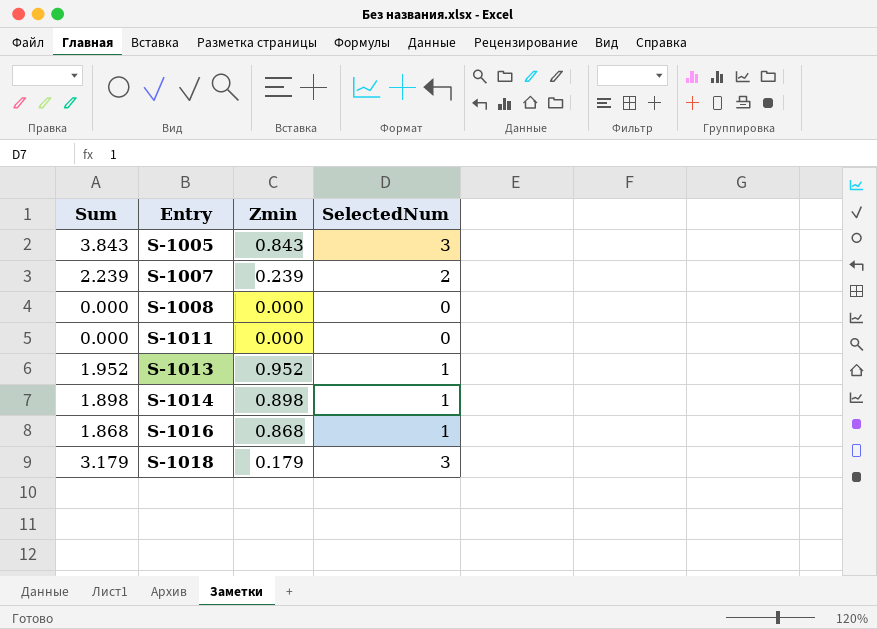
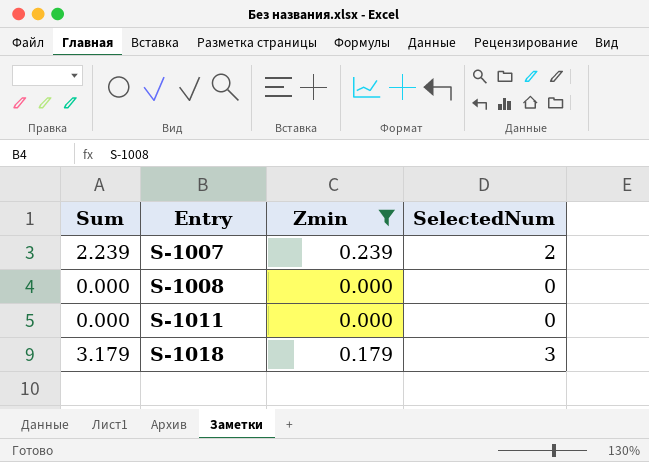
filter: none -> Zmin <= 0.239

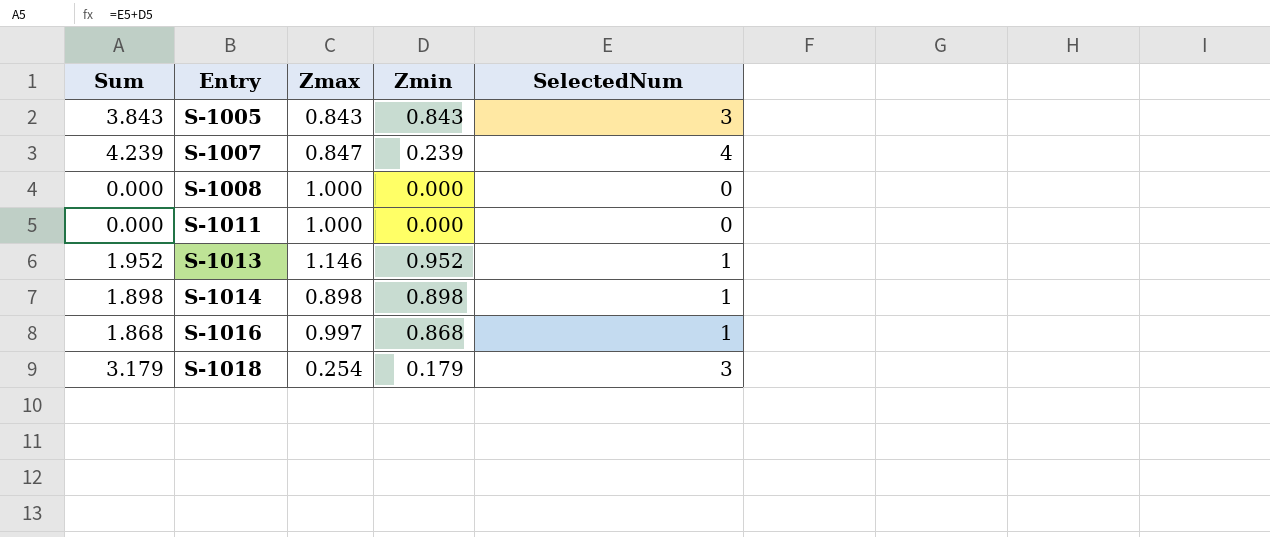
filter: Zmin <= 0.239 -> none
column Zmax | position: none -> 3
S-1007 | Sum: 2.239 -> 4.239
S-1007 | SelectedNum: 2 -> 4

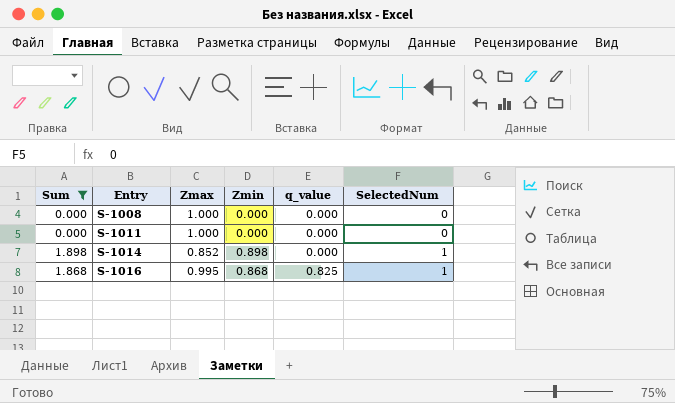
filter: none -> Sum <= 1.898
column q_value | position: none -> 5
S-1014 | Zmax: 0.898 -> 0.852
S-1016 | Zmax: 0.997 -> 0.995

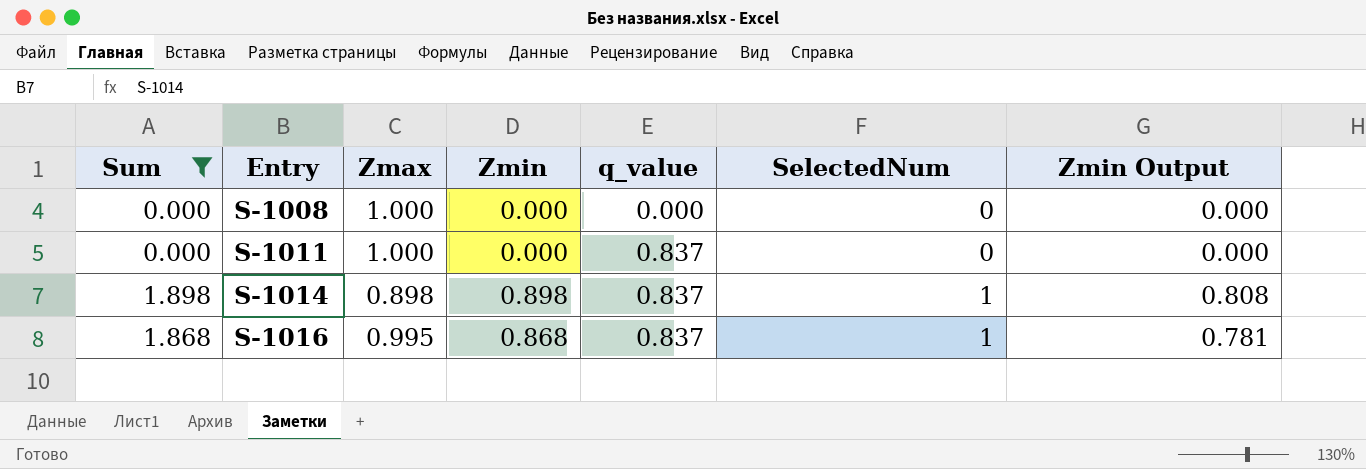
column Zmin Output | formula: none -> [Zmin] * 0.9
S-1011 | q_value: 0.000 -> 0.837
S-1014 | Zmax: 0.852 -> 0.898
S-1014 | q_value: 0.000 -> 0.837
S-1016 | q_value: 0.825 -> 0.837

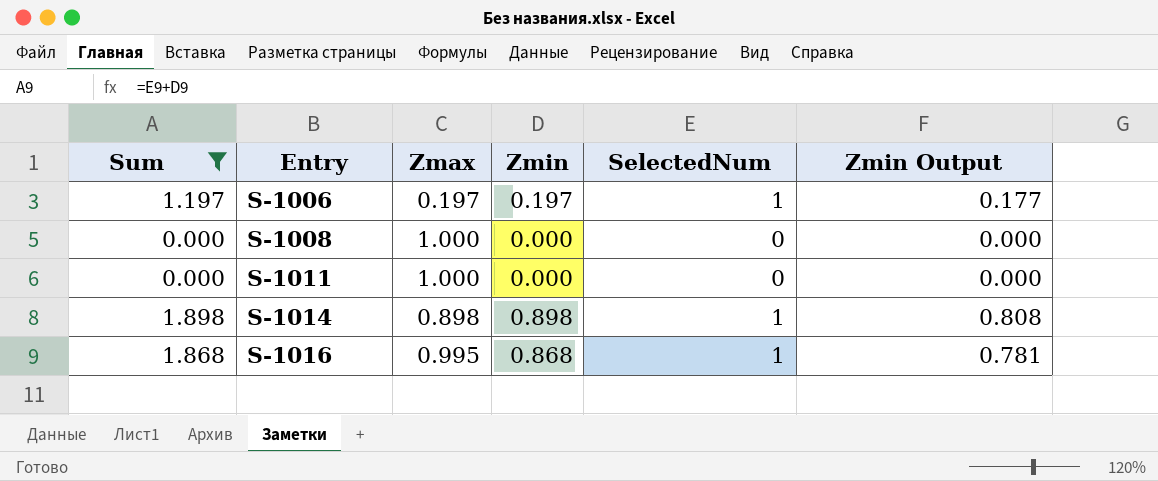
column q_value | position: 5 -> none
row S-1006: none -> 1.197 | 0.197 | 0.197 | 1 | 0.177

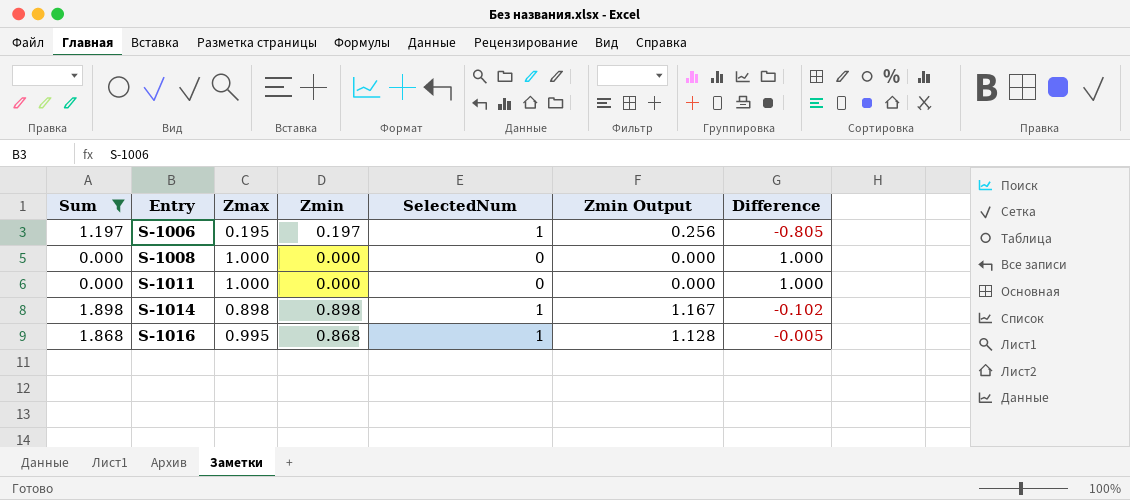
column Zmin Output | formula: [Zmin] * 0.9 -> [Zmin] * 1.3
column Difference | formula: none -> [Zmax] - [SelectedNum]
S-1006 | Zmax: 0.197 -> 0.195

